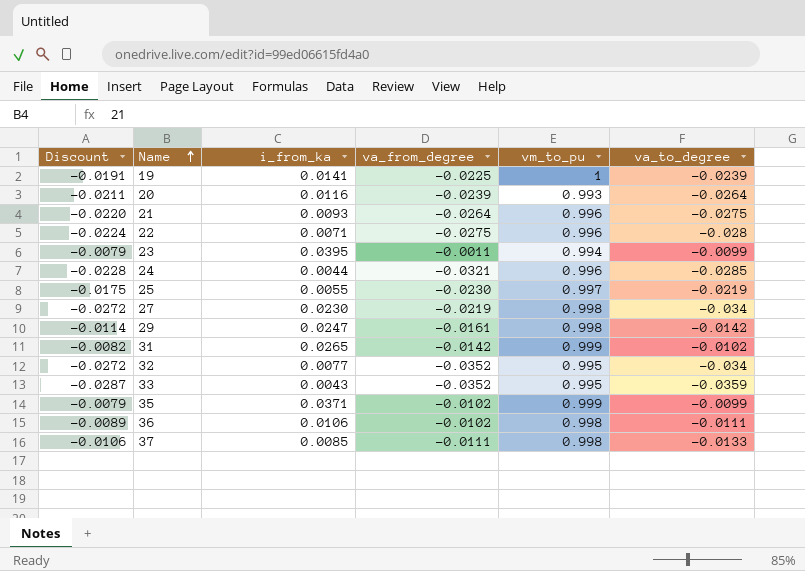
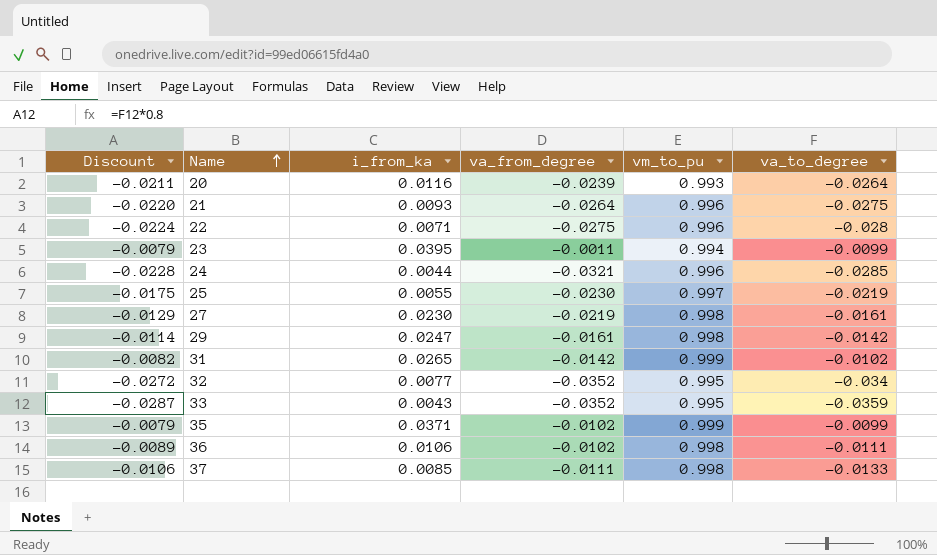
row 19: -0.0191 | 0.0141 | -0.0225 | 1 | -0.0239 -> none
27 | Discount: -0.0272 -> -0.0129
27 | va_to_degree: -0.034 -> -0.0161

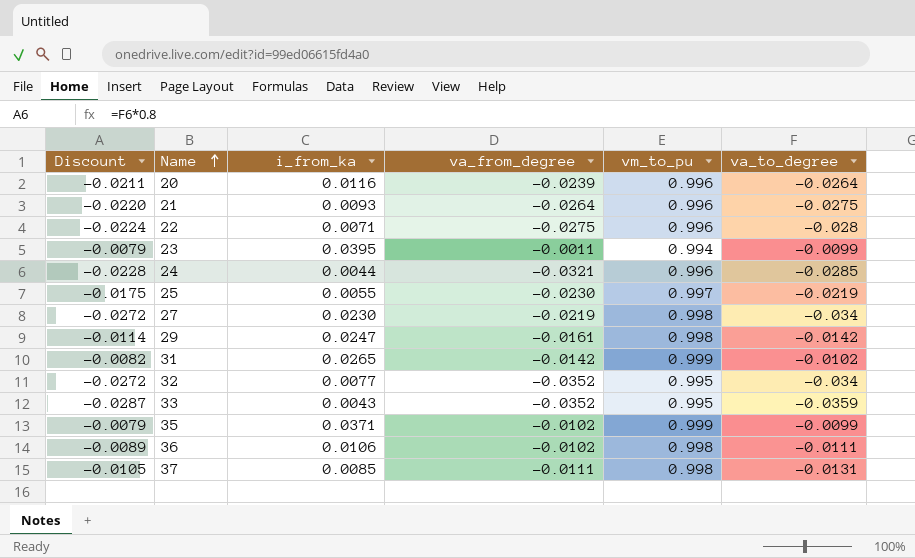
20 | vm_to_pu: 0.993 -> 0.996
27 | Discount: -0.0129 -> -0.0272
27 | va_to_degree: -0.0161 -> -0.034
37 | Discount: -0.0106 -> -0.0105
37 | va_to_degree: -0.0133 -> -0.0131

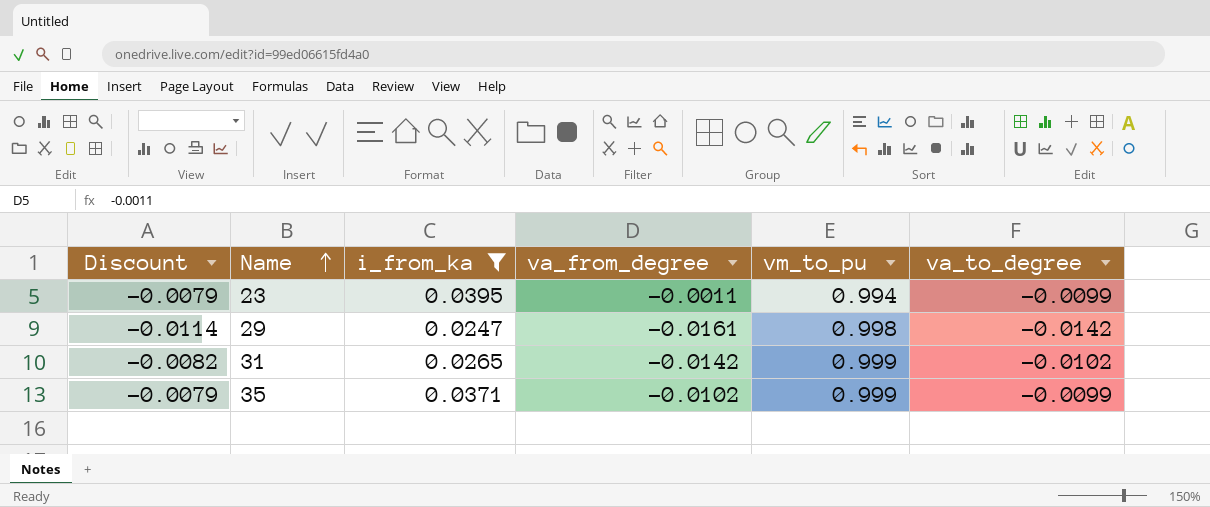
filter: none -> i_from_ka >= 0.0247

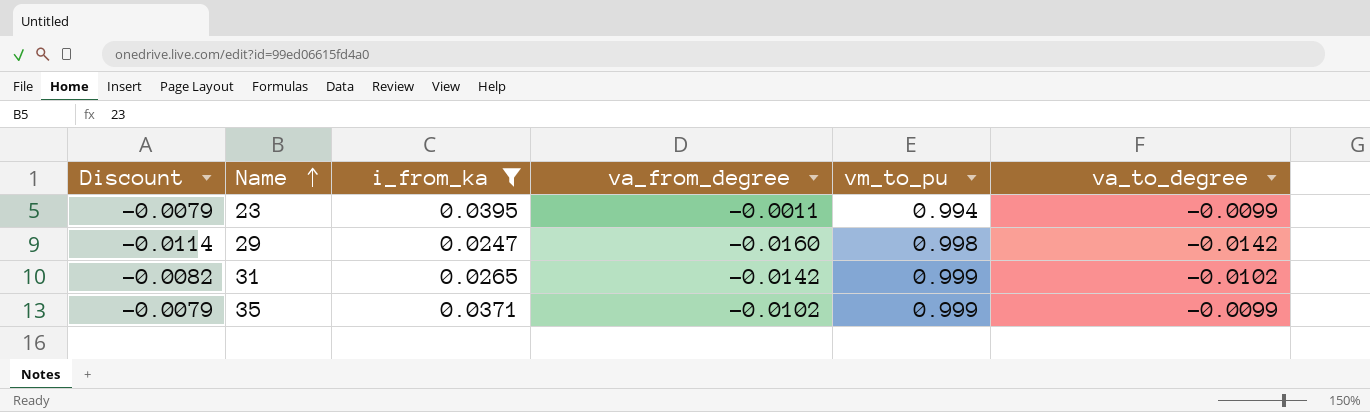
29 | va_from_degree: -0.0161 -> -0.0160

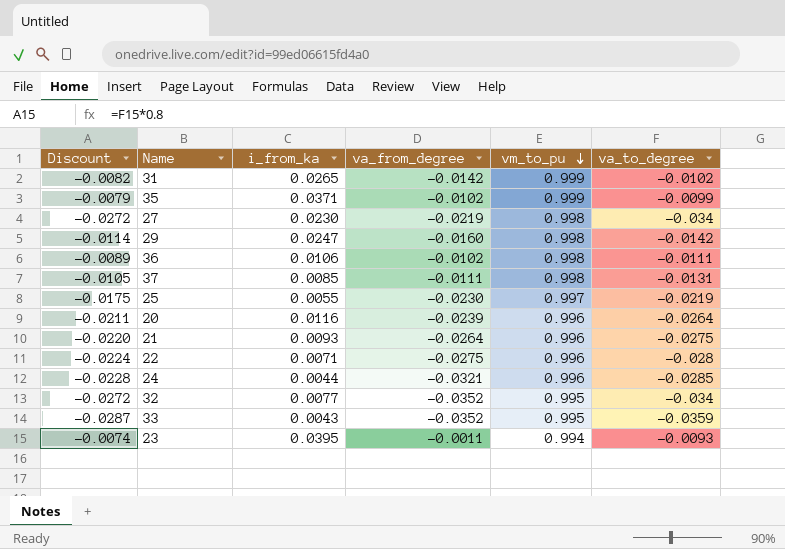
filter: i_from_ka >= 0.0247 -> none
row order: Name ascending -> vm_to_pu descending
23 | Discount: -0.0079 -> -0.0074
23 | va_to_degree: -0.0099 -> -0.0093

